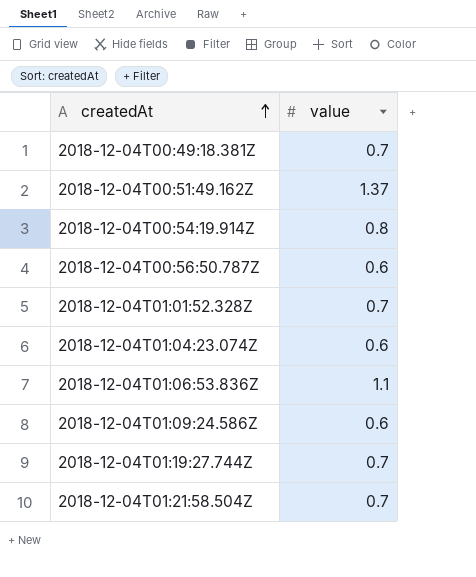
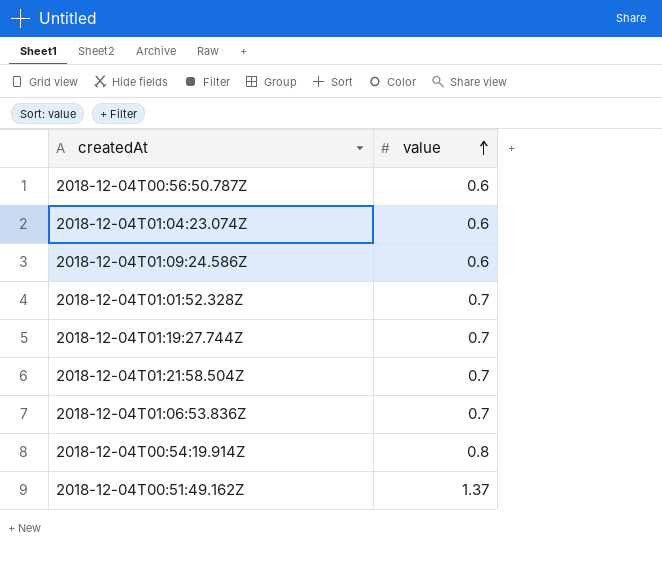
row order: createdAt ascending -> value ascending
row 2018-12-04T00:49:18.381Z: 0.7 -> none
2018-12-04T01:06:53.836Z | value: 1.1 -> 0.7

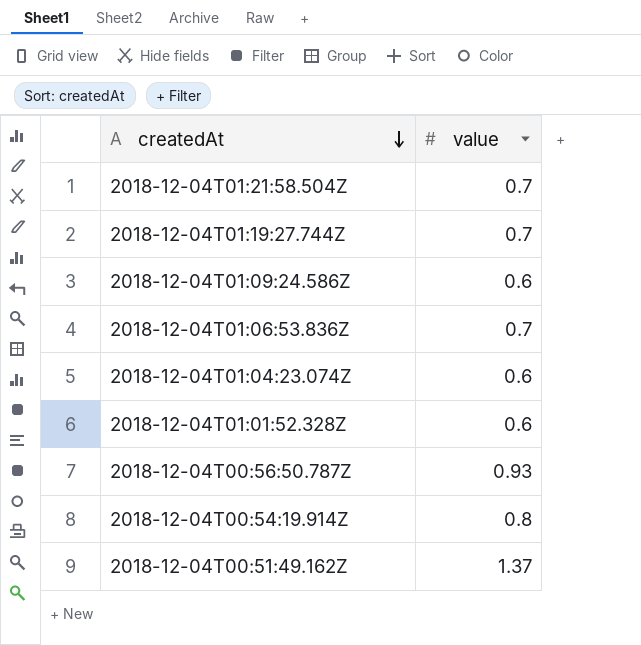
row order: value ascending -> createdAt descending
2018-12-04T01:01:52.328Z | value: 0.7 -> 0.6
2018-12-04T00:56:50.787Z | value: 0.6 -> 0.93

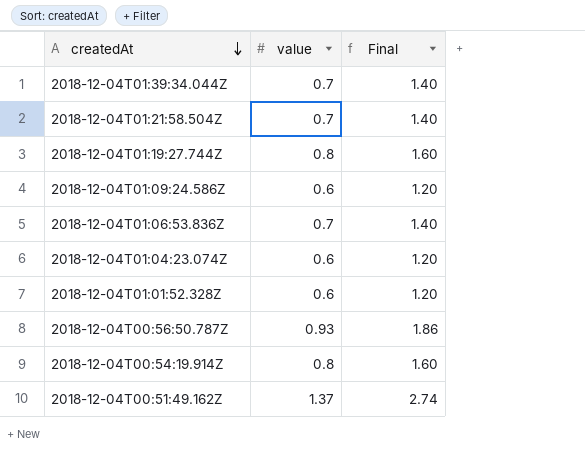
column Final | formula: none -> [value] * 2
row 2018-12-04T01:39:34.044Z: none -> 0.7 | 1.40
2018-12-04T01:19:27.744Z | value: 0.7 -> 0.8

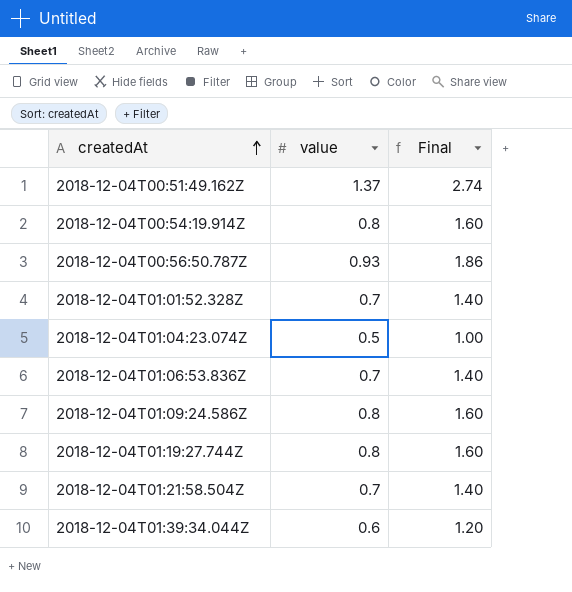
row order: createdAt descending -> createdAt ascending
2018-12-04T01:01:52.328Z | value: 0.6 -> 0.7
2018-12-04T01:01:52.328Z | Final: 1.20 -> 1.40
2018-12-04T01:04:23.074Z | value: 0.6 -> 0.5
2018-12-04T01:04:23.074Z | Final: 1.20 -> 1.00
2018-12-04T01:09:24.586Z | value: 0.6 -> 0.8
2018-12-04T01:09:24.586Z | Final: 1.20 -> 1.60
2018-12-04T01:39:34.044Z | value: 0.7 -> 0.6
2018-12-04T01:39:34.044Z | Final: 1.40 -> 1.20

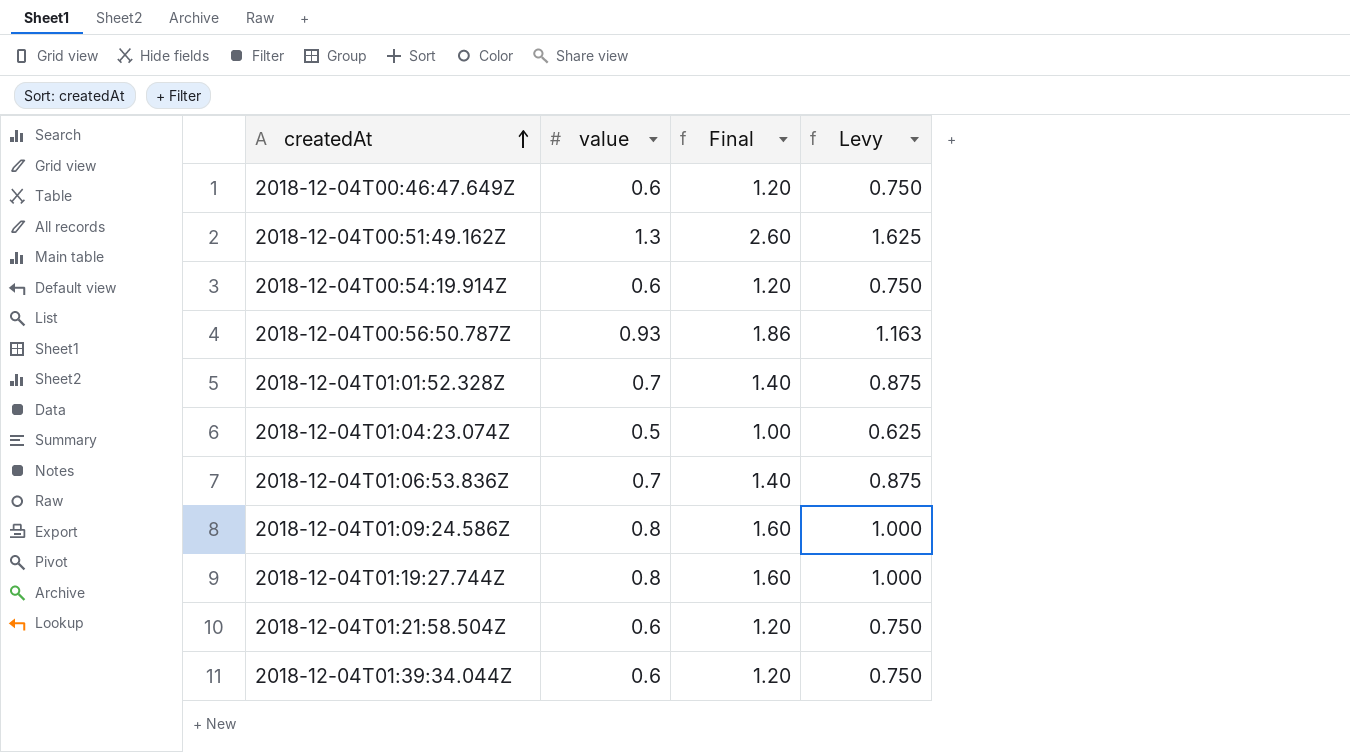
column Levy | formula: none -> [value] * 1.25
row 2018-12-04T00:46:47.649Z: none -> 0.6 | 1.20 | 0.750
2018-12-04T00:51:49.162Z | value: 1.37 -> 1.3
2018-12-04T00:51:49.162Z | Final: 2.74 -> 2.60
2018-12-04T00:54:19.914Z | value: 0.8 -> 0.6
2018-12-04T00:54:19.914Z | Final: 1.60 -> 1.20
2018-12-04T01:21:58.504Z | value: 0.7 -> 0.6
2018-12-04T01:21:58.504Z | Final: 1.40 -> 1.20

